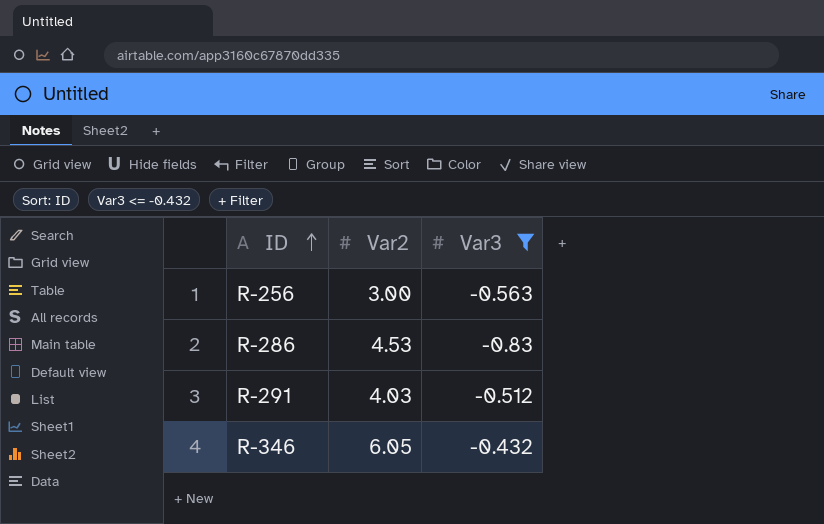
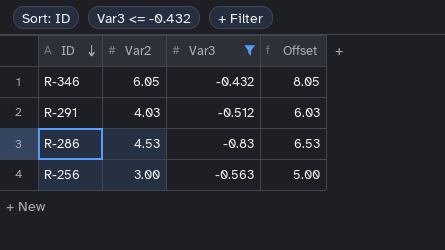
row order: ID ascending -> ID descending
column Offset | formula: none -> [Var2] + 2

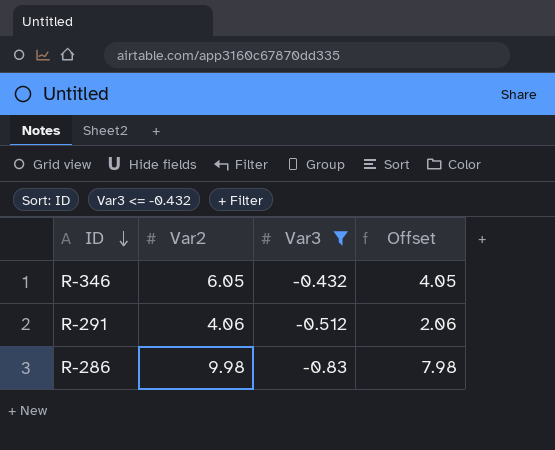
column Offset | formula: [Var2] + 2 -> [Var2] - 2
row R-256: 3.00 | -0.563 | 5.00 -> none
R-291 | Var2: 4.03 -> 4.06
R-286 | Var2: 4.53 -> 9.98

